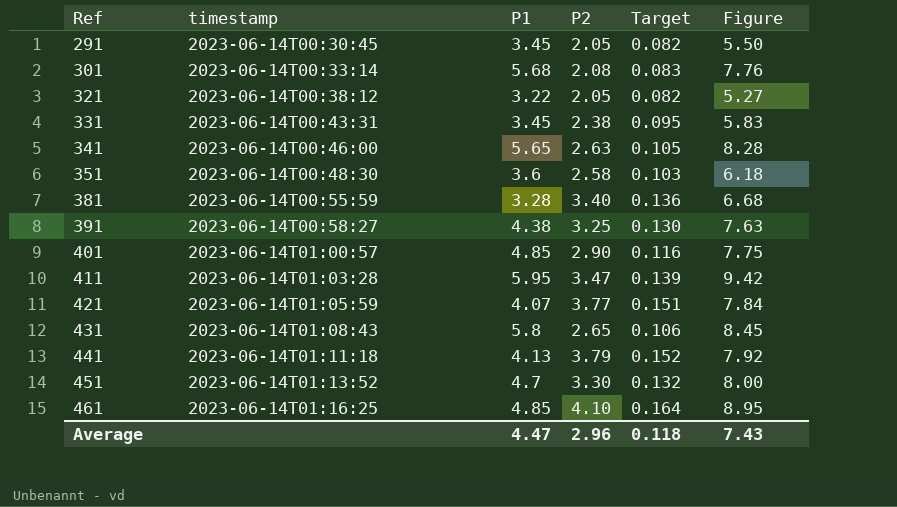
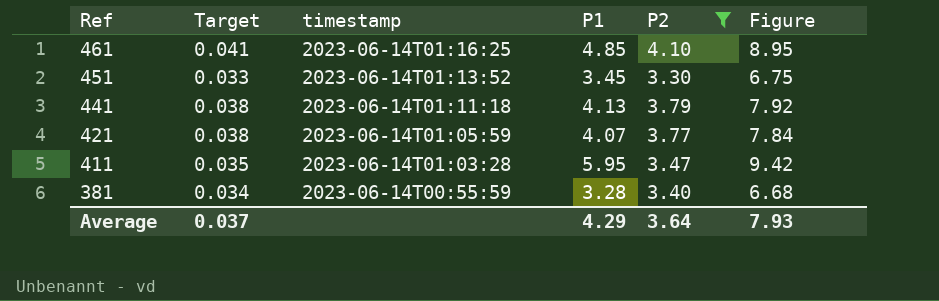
filter: none -> P2 >= 3.30
row order: Ref ascending -> Ref descending
column Target | formula: [P2] * 0.04 -> [P2] * 0.01
column Target | position: 5 -> 2
451 | P1: 4.7 -> 3.45
451 | Figure: 8.00 -> 6.75
Average | Target: 0.118 -> 0.037
Average | P1: 4.47 -> 4.29
Average | P2: 2.96 -> 3.64
Average | Figure: 7.43 -> 7.93

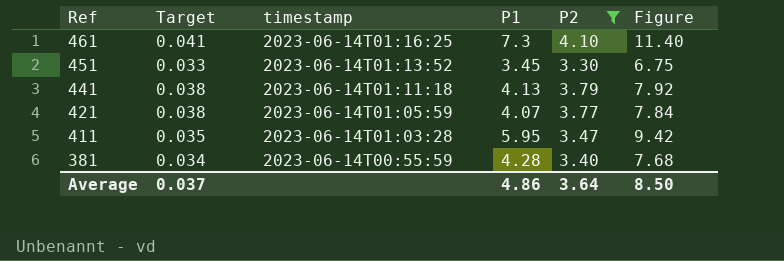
461 | P1: 4.85 -> 7.3
461 | Figure: 8.95 -> 11.40
381 | P1: 3.28 -> 4.28
381 | Figure: 6.68 -> 7.68
Average | P1: 4.29 -> 4.86
Average | Figure: 7.93 -> 8.50

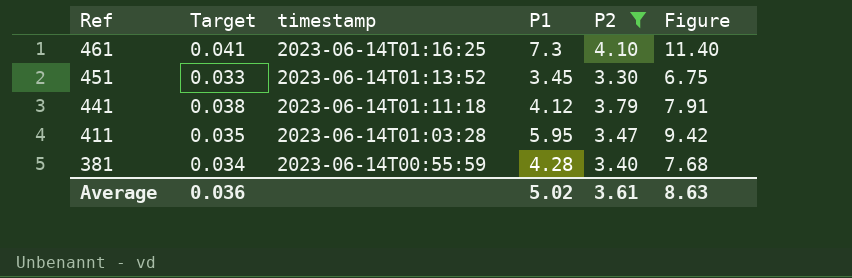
row 421: 0.038 | 2023-06-14T01:05:59 | 4.07 | 3.77 | 7.84 -> none
441 | P1: 4.13 -> 4.12
441 | Figure: 7.92 -> 7.91
Average | Target: 0.037 -> 0.036
Average | P1: 4.86 -> 5.02
Average | P2: 3.64 -> 3.61
Average | Figure: 8.50 -> 8.63

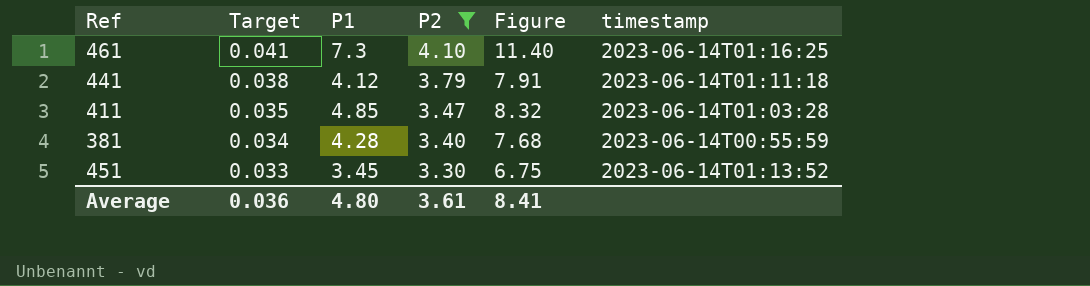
row order: Ref descending -> Target descending
column timestamp | position: 3 -> 6
411 | P1: 5.95 -> 4.85
411 | Figure: 9.42 -> 8.32
Average | P1: 5.02 -> 4.80
Average | Figure: 8.63 -> 8.41

